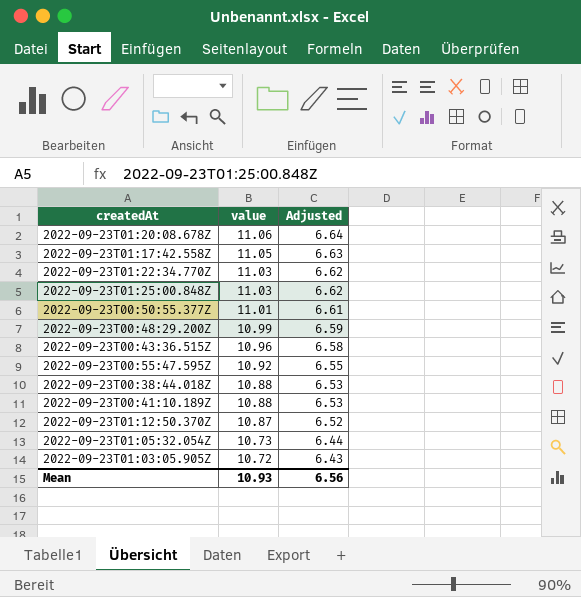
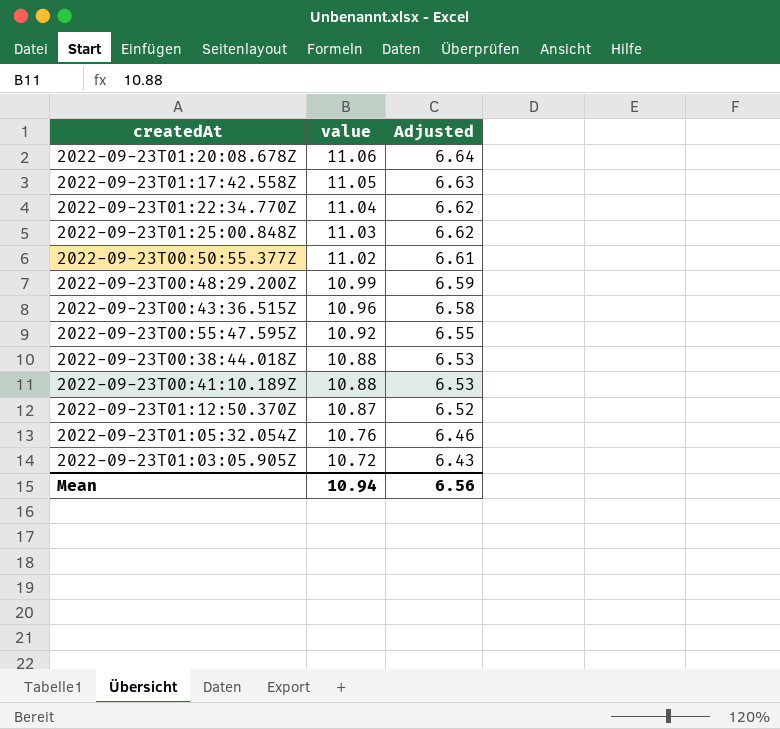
2022-09-23T01:22:34.770Z | value: 11.03 -> 11.04
2022-09-23T00:50:55.377Z | value: 11.01 -> 11.02
2022-09-23T01:05:32.054Z | value: 10.73 -> 10.76
2022-09-23T01:05:32.054Z | Adjusted: 6.44 -> 6.46
Mean | value: 10.93 -> 10.94

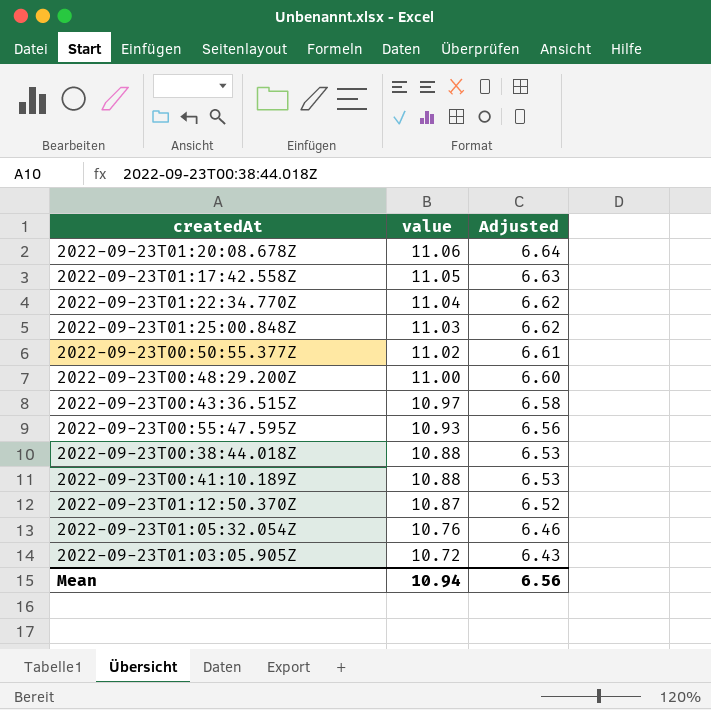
2022-09-23T00:48:29.200Z | value: 10.99 -> 11.00
2022-09-23T00:48:29.200Z | Adjusted: 6.59 -> 6.60
2022-09-23T00:43:36.515Z | value: 10.96 -> 10.97
2022-09-23T00:55:47.595Z | value: 10.92 -> 10.93
2022-09-23T00:55:47.595Z | Adjusted: 6.55 -> 6.56

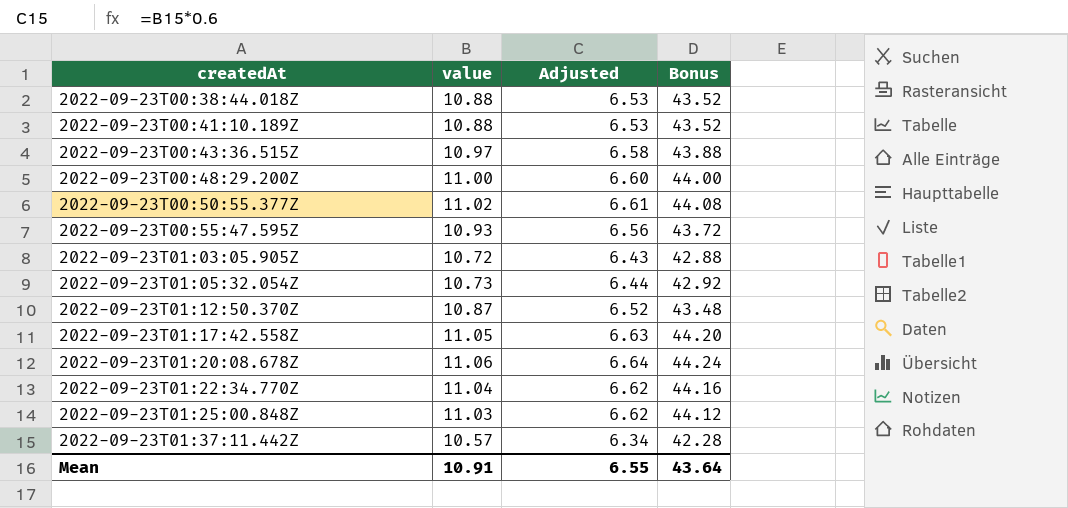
row order: value descending -> createdAt ascending
column Bonus | formula: none -> [value] * 4
2022-09-23T01:05:32.054Z | value: 10.76 -> 10.73
2022-09-23T01:05:32.054Z | Adjusted: 6.46 -> 6.44
row 2022-09-23T01:37:11.442Z: none -> 10.57 | 6.34 | 42.28
Mean | value: 10.94 -> 10.91
Mean | Adjusted: 6.56 -> 6.55

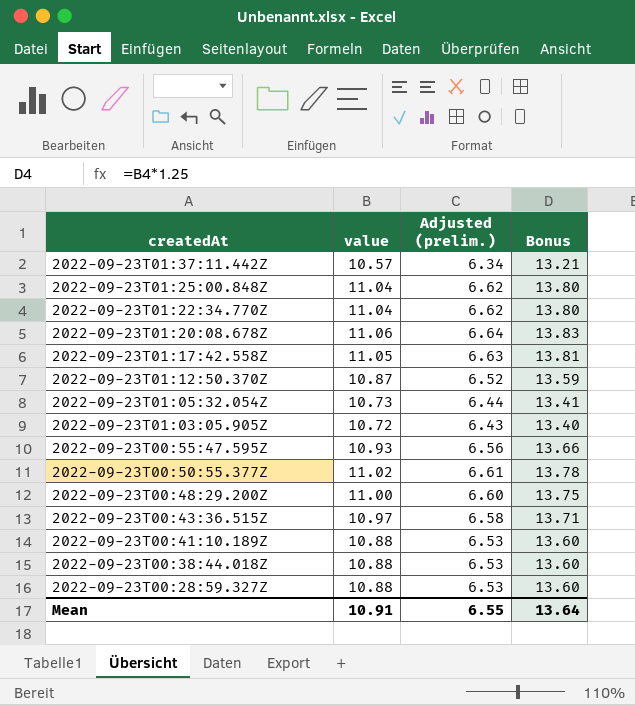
row order: createdAt ascending -> createdAt descending
column name: Adjusted -> Adjusted (prelim.)
column Bonus | formula: [value] * 4 -> [value] * 1.25
2022-09-23T01:25:00.848Z | value: 11.03 -> 11.04
row 2022-09-23T00:28:59.327Z: none -> 10.88 | 6.53 | 13.60
Mean | Bonus: 43.64 -> 13.64

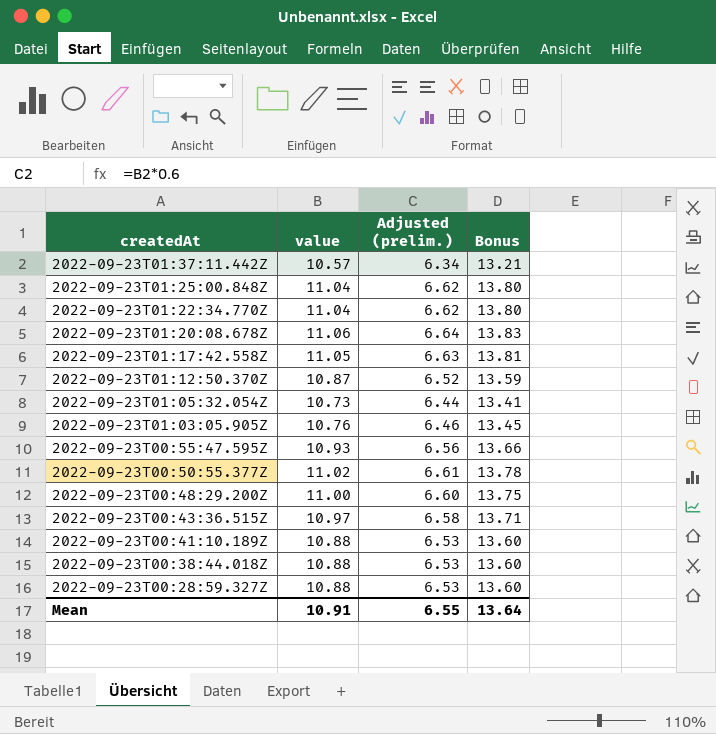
2022-09-23T01:03:05.905Z | value: 10.72 -> 10.76
2022-09-23T01:03:05.905Z | Adjusted (prelim.): 6.43 -> 6.46
2022-09-23T01:03:05.905Z | Bonus: 13.40 -> 13.45

